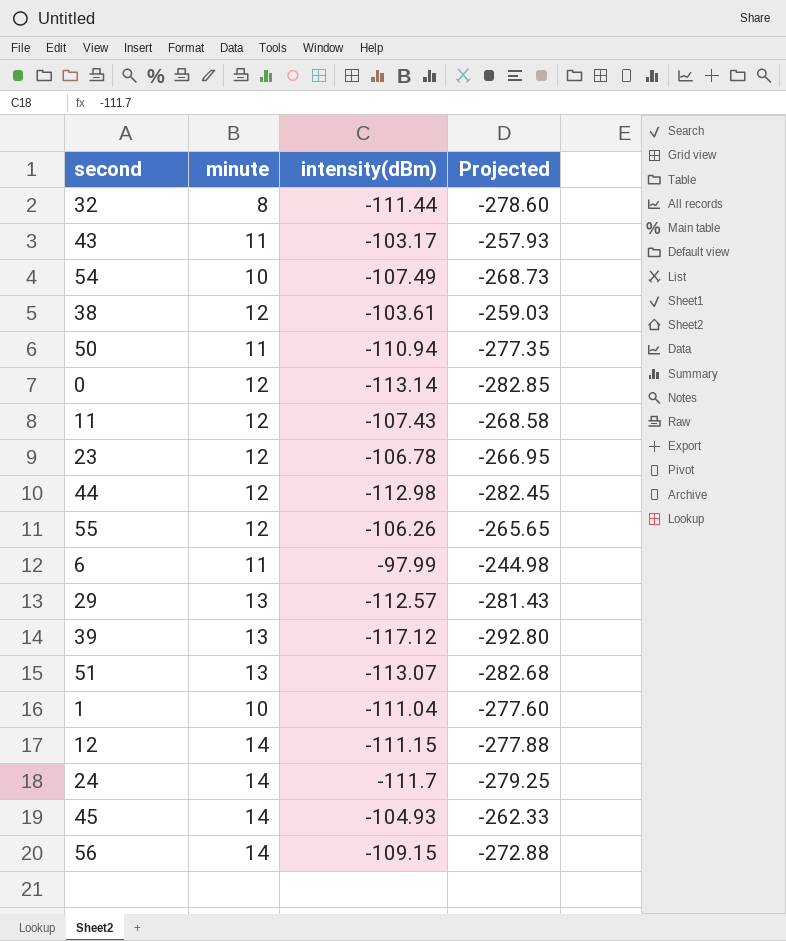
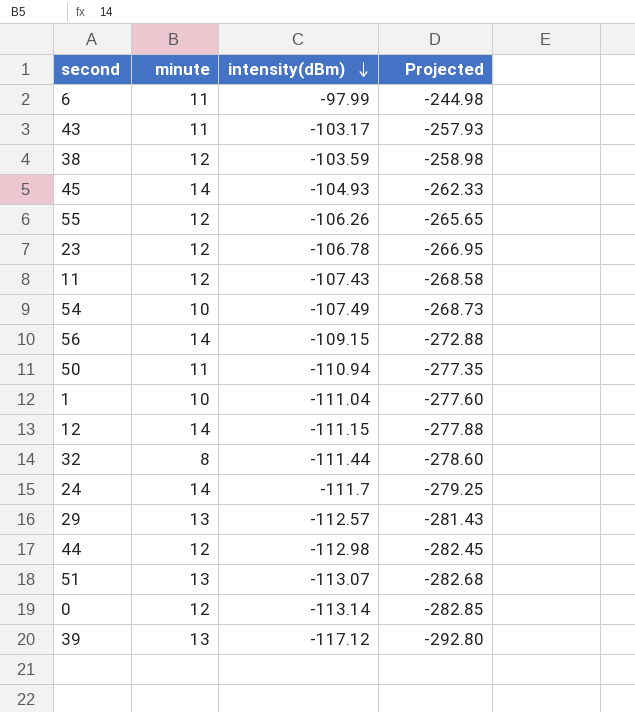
row order: none -> intensity(dBm) descending
38 | intensity(dBm): -103.61 -> -103.59
38 | Projected: -259.03 -> -258.98

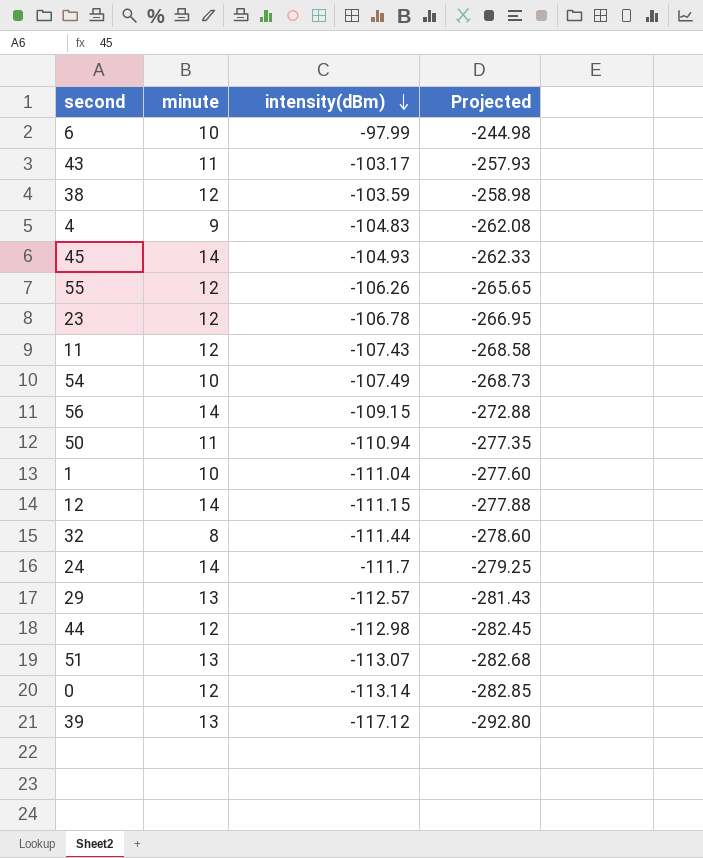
6 | minute: 11 -> 10
row 4: none -> 9 | -104.83 | -262.08

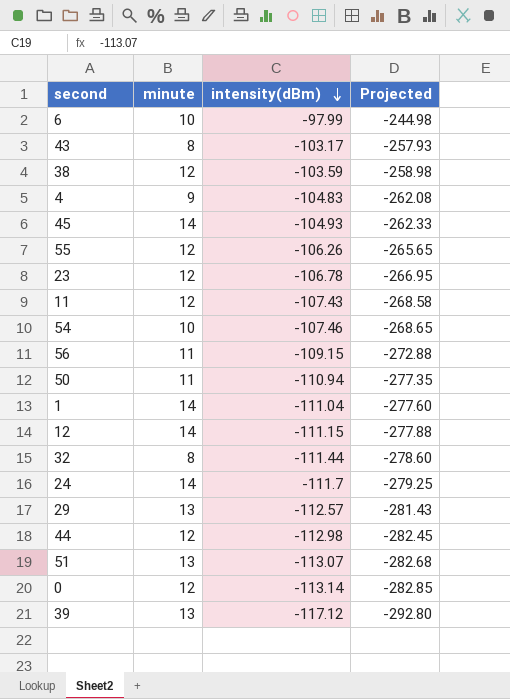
43 | minute: 11 -> 8
54 | intensity(dBm): -107.49 -> -107.46
54 | Projected: -268.73 -> -268.65
56 | minute: 14 -> 11
1 | minute: 10 -> 14

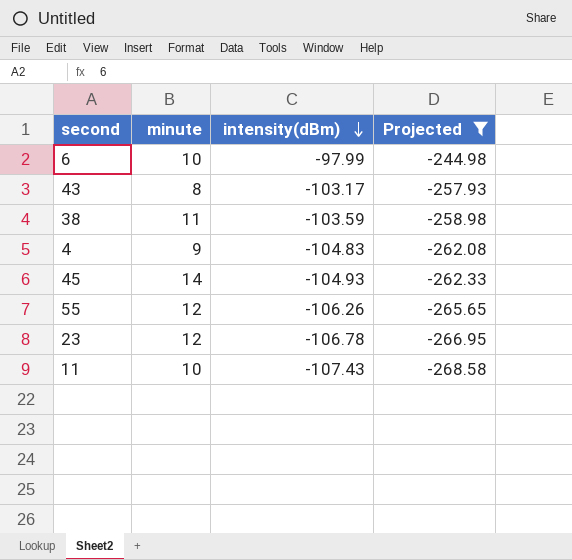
filter: none -> Projected >= -268.58
38 | minute: 12 -> 11
11 | minute: 12 -> 10

